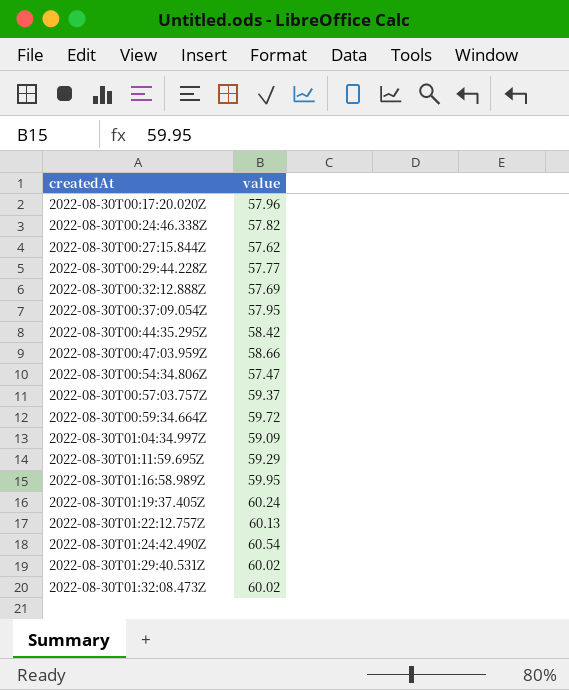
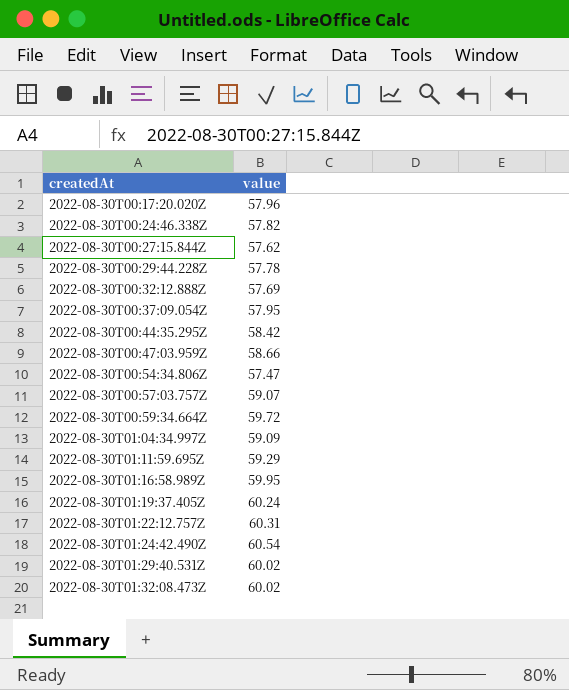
2022-08-30T00:29:44.228Z | value: 57.77 -> 57.78
2022-08-30T00:57:03.757Z | value: 59.37 -> 59.07
2022-08-30T01:22:12.757Z | value: 60.13 -> 60.31

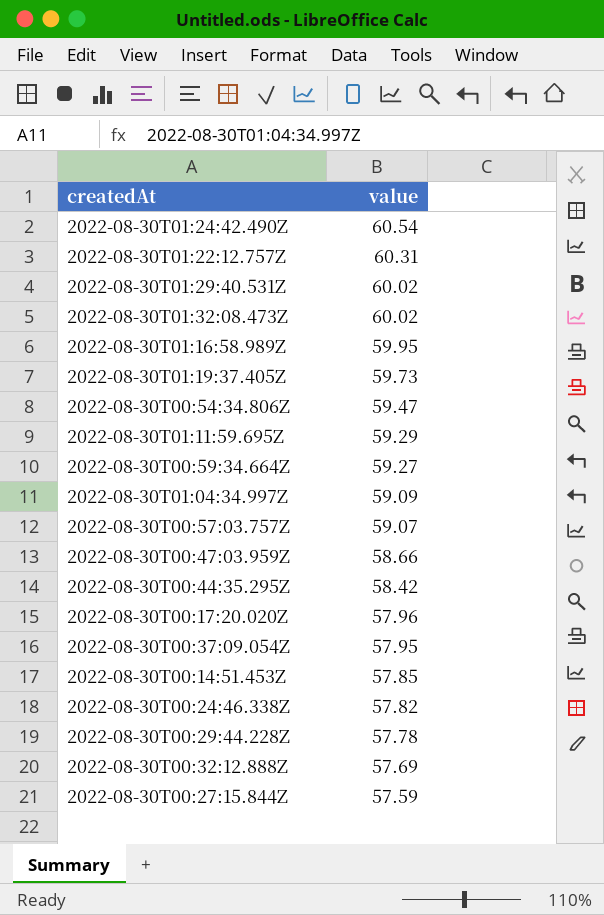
row order: createdAt ascending -> value descending
2022-08-30T01:19:37.405Z | value: 60.24 -> 59.73
2022-08-30T00:54:34.806Z | value: 57.47 -> 59.47
2022-08-30T00:59:34.664Z | value: 59.72 -> 59.27
row 2022-08-30T00:14:51.453Z: none -> 57.85
2022-08-30T00:27:15.844Z | value: 57.62 -> 57.59

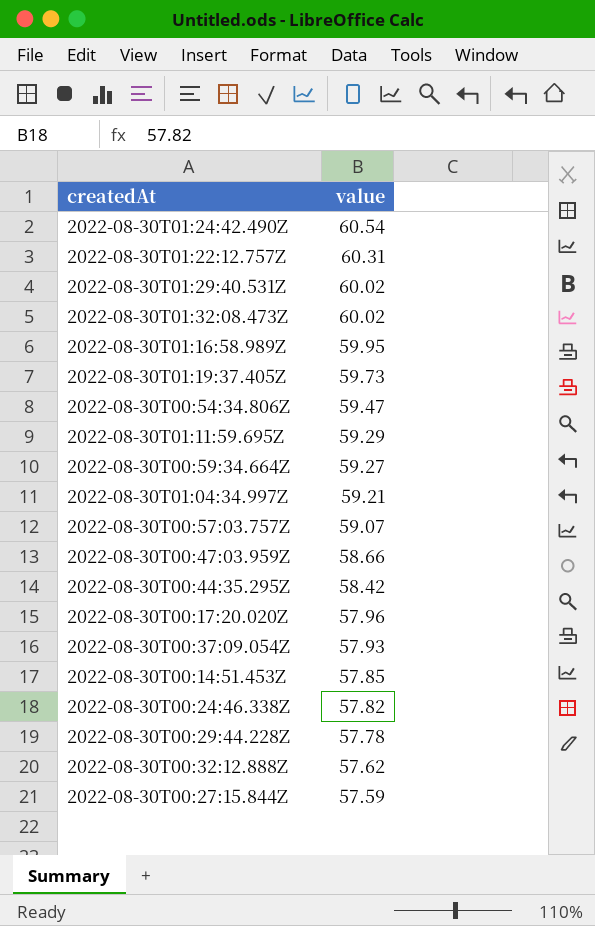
2022-08-30T01:04:34.997Z | value: 59.09 -> 59.21
2022-08-30T00:37:09.054Z | value: 57.95 -> 57.93
2022-08-30T00:32:12.888Z | value: 57.69 -> 57.62

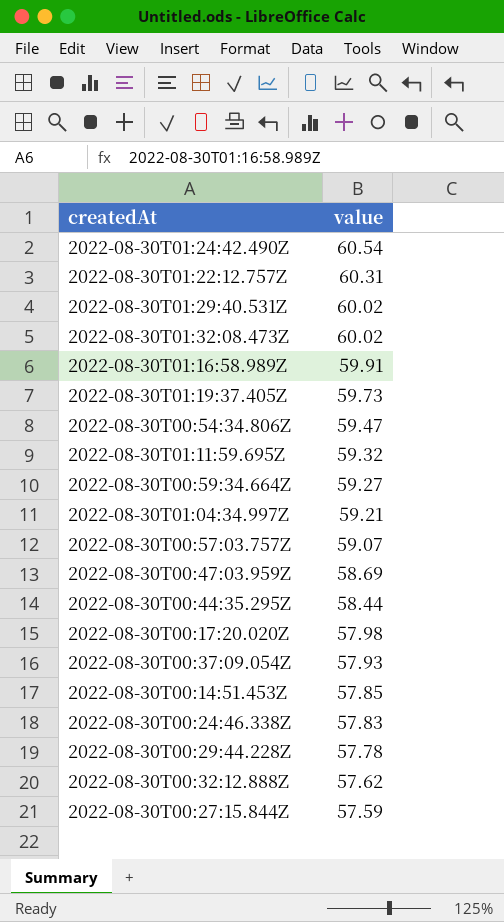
2022-08-30T01:16:58.989Z | value: 59.95 -> 59.91
2022-08-30T01:11:59.695Z | value: 59.29 -> 59.32
2022-08-30T00:47:03.959Z | value: 58.66 -> 58.69
2022-08-30T00:44:35.295Z | value: 58.42 -> 58.44
2022-08-30T00:17:20.020Z | value: 57.96 -> 57.98
2022-08-30T00:24:46.338Z | value: 57.82 -> 57.83

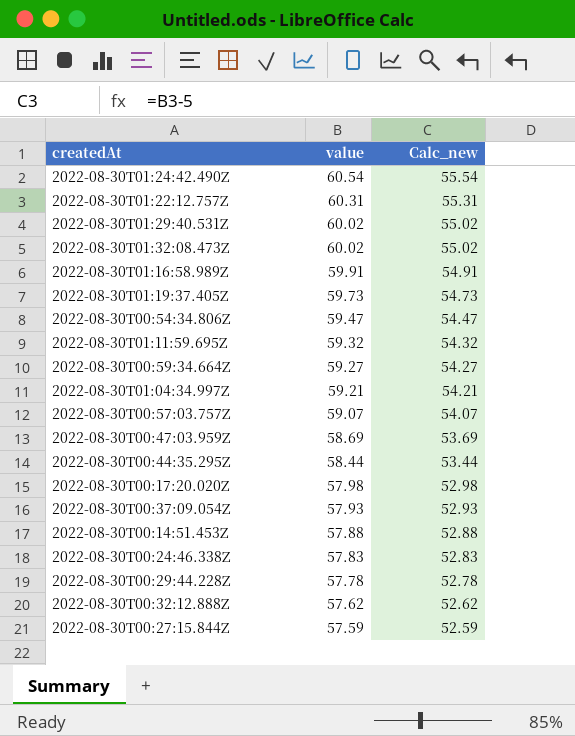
column Calc_new | formula: none -> [value] - 5
2022-08-30T00:14:51.453Z | value: 57.85 -> 57.88

